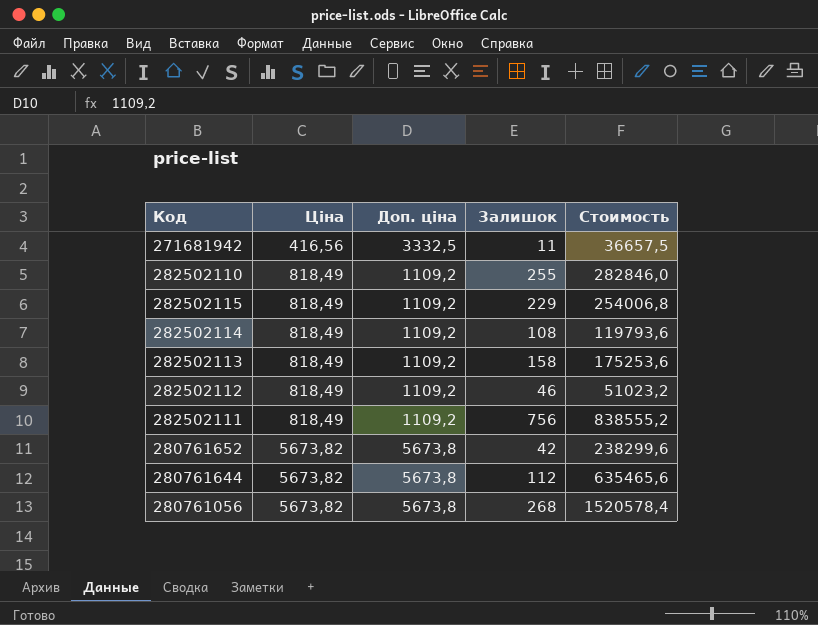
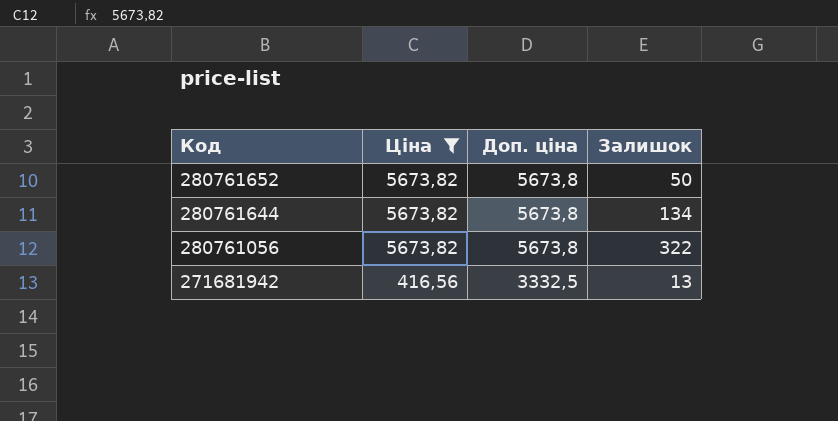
filter: none -> Ціна != 818,49
row order: Ціна ascending -> Код descending
column Стоимость | formula: [Доп. ціна] * [Залишок] -> none
280761652 | Залишок: 42 -> 50
280761644 | Залишок: 112 -> 134
280761056 | Залишок: 268 -> 322
271681942 | Залишок: 11 -> 13

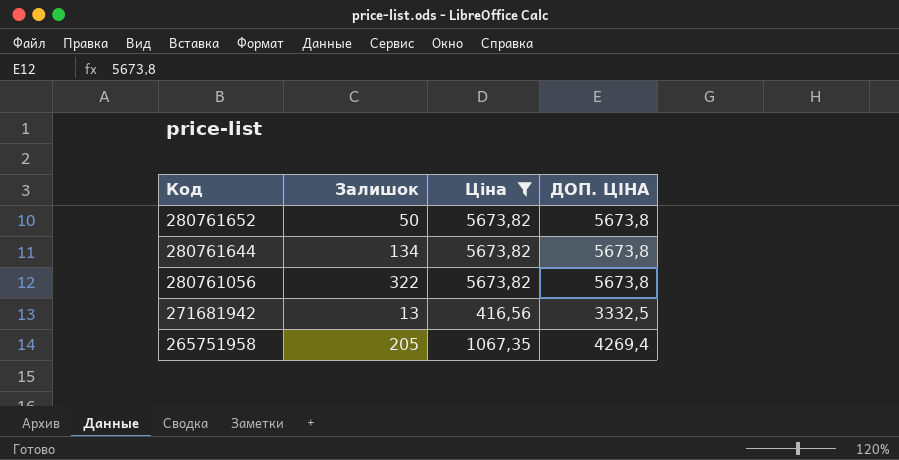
column Залишок | position: 4 -> 2
column name: Доп. ціна -> ДОП. ЦІНА
row 265751958: none -> 205 | 1067,35 | 4269,4

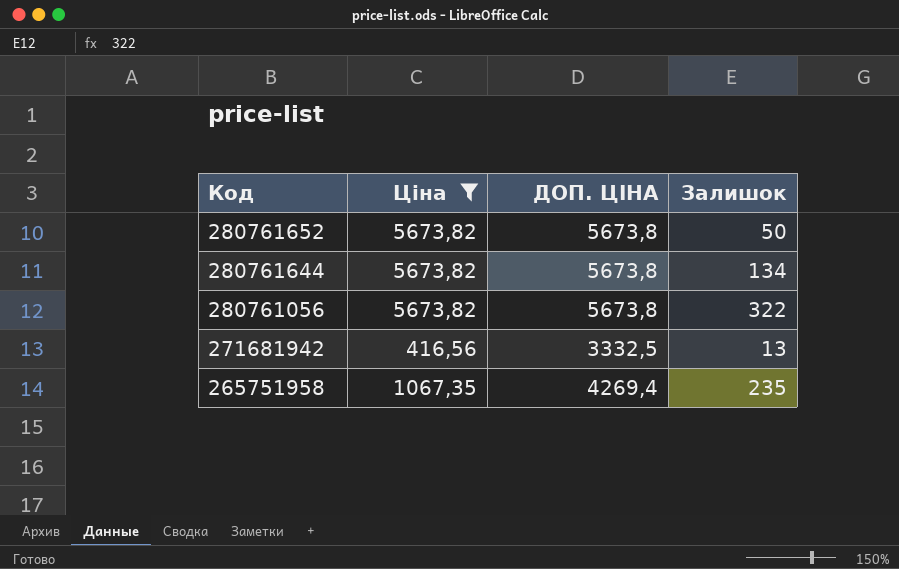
column Залишок | position: 2 -> 4
265751958 | Залишок: 205 -> 235

